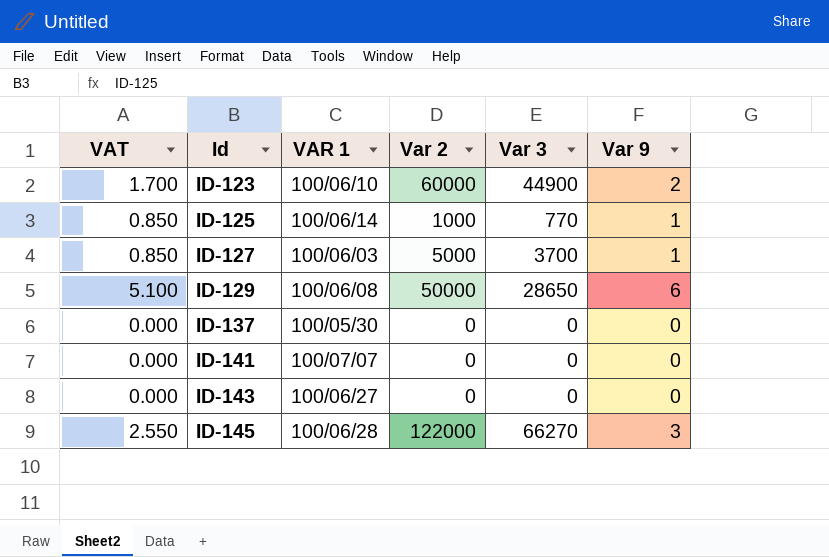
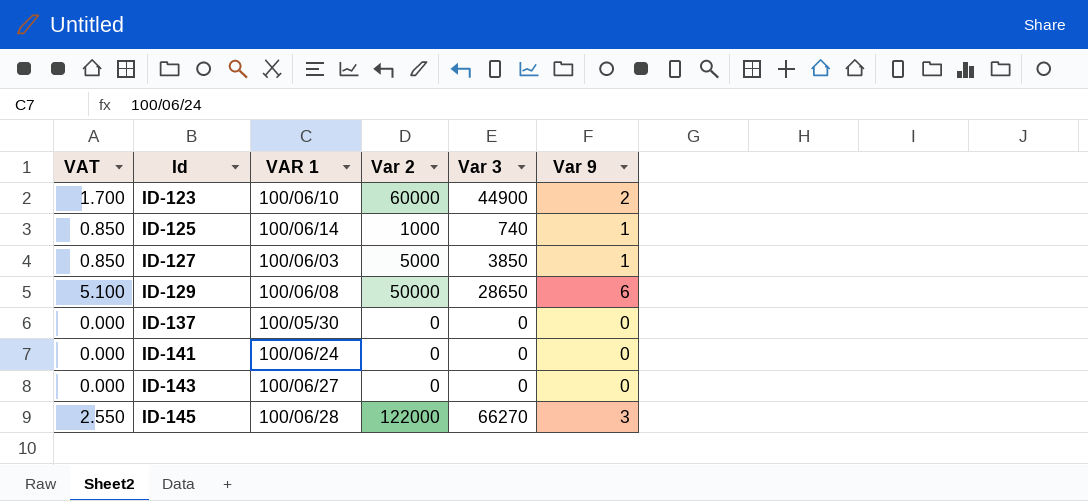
ID-125 | Var 3: 770 -> 740
ID-127 | Var 3: 3700 -> 3850
ID-141 | VAR 1: 100/07/07 -> 100/06/24

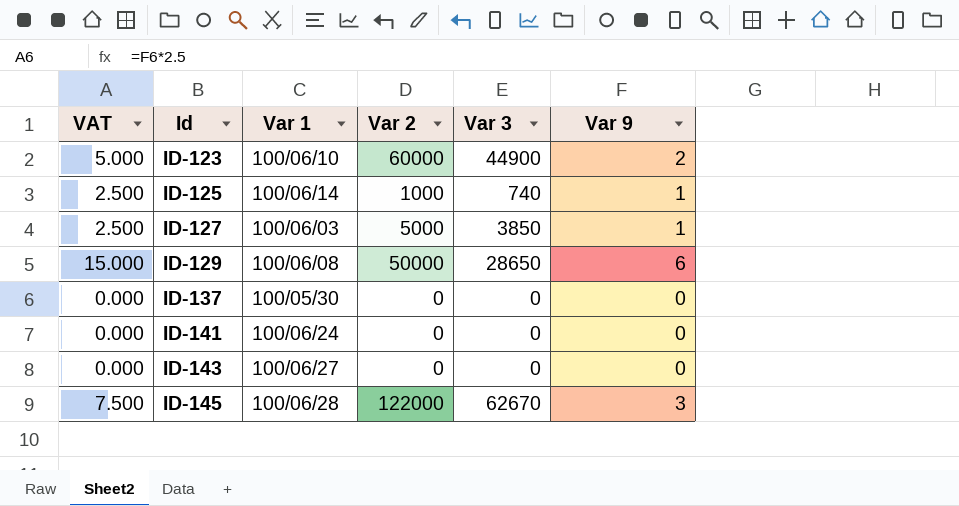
column VAT | formula: [Var 9] * 0.85 -> [Var 9] * 2.5
column name: VAR 1 -> Var 1
ID-145 | Var 3: 66270 -> 62670

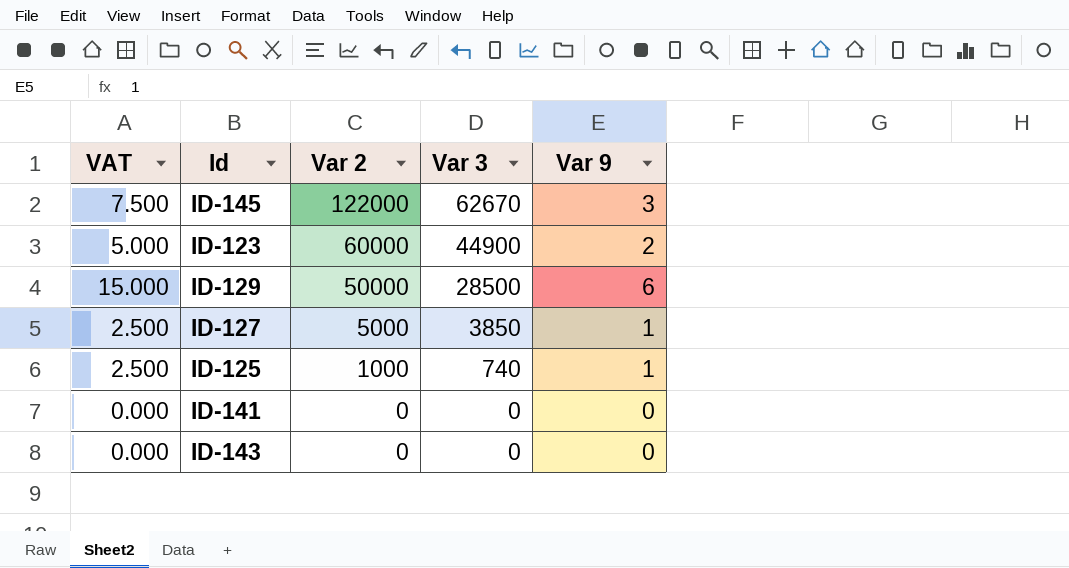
row order: Id ascending -> Var 2 descending
column Var 1 | position: 3 -> none
row ID-137: 0.000 | 100/05/30 | 0 | 0 | 0 -> none
ID-129 | Var 3: 28650 -> 28500

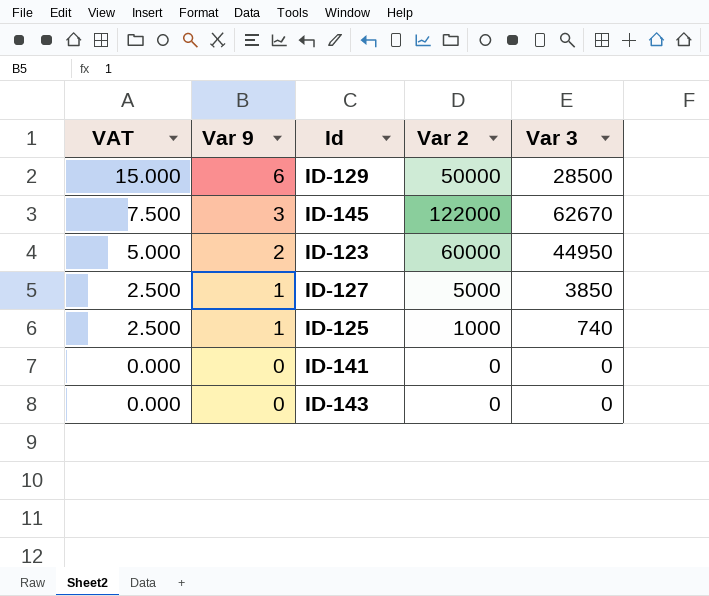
row order: Var 2 descending -> VAT descending
column Var 9 | position: 5 -> 2
ID-123 | Var 3: 44900 -> 44950

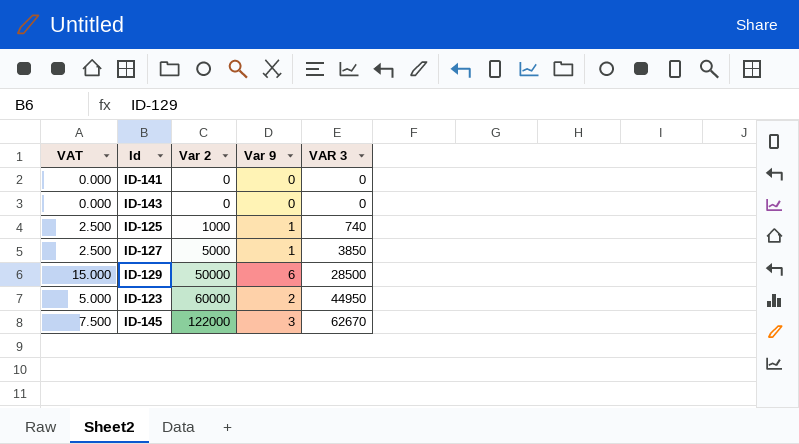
row order: VAT descending -> Var 2 ascending
column Var 9 | position: 2 -> 4
column name: Var 3 -> VAR 3

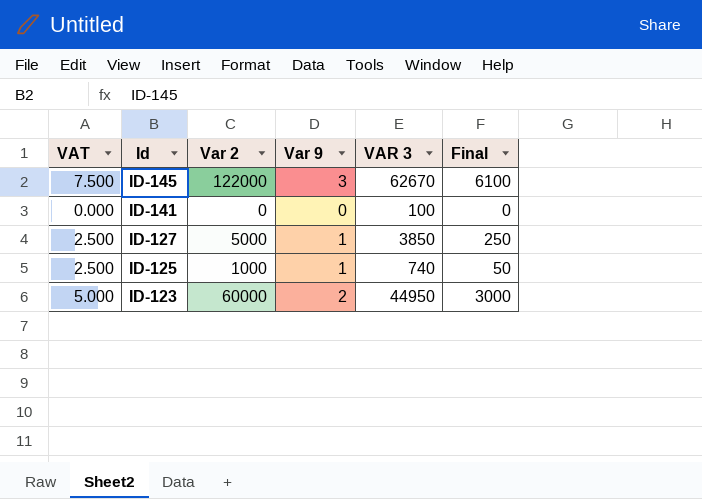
row order: Var 2 ascending -> Id descending
column Final | formula: none -> [Var 2] * 0.05
row ID-143: 0.000 | 0 | 0 | 0 -> none
row ID-129: 15.000 | 50000 | 6 | 28500 -> none
ID-141 | VAR 3: 0 -> 100

